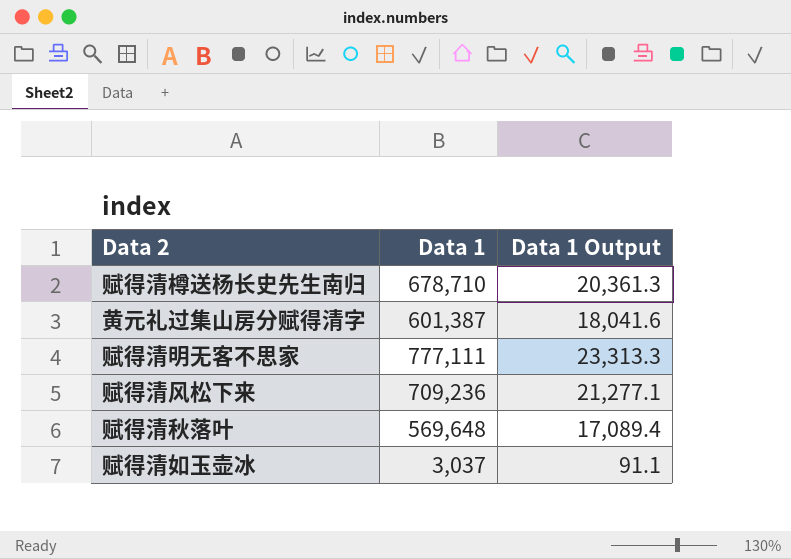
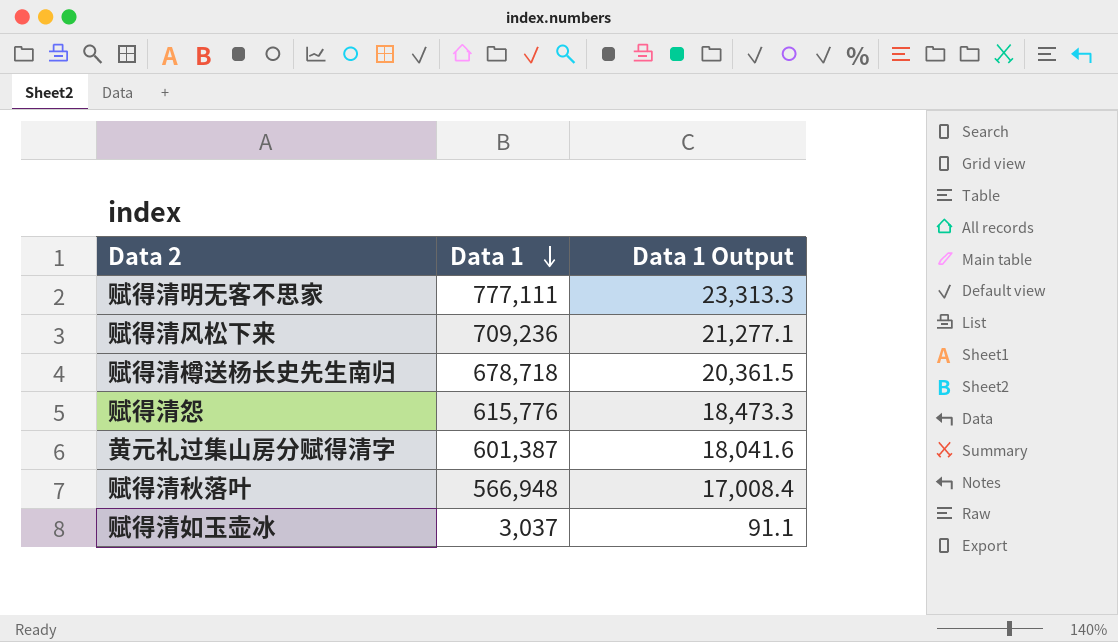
row order: none -> Data 1 descending
赋得清樽送杨长史先生南归 | Data 1: 678,710 -> 678,718
赋得清樽送杨长史先生南归 | Data 1 Output: 20,361.3 -> 20,361.5
row 赋得清怨: none -> 615,776 | 18,473.3
赋得清秋落叶 | Data 1: 569,648 -> 566,948
赋得清秋落叶 | Data 1 Output: 17,089.4 -> 17,008.4

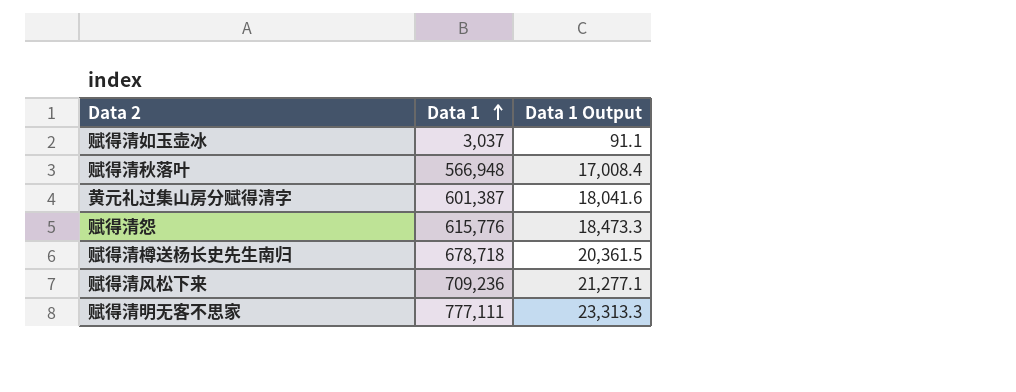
row order: Data 1 descending -> Data 1 ascending

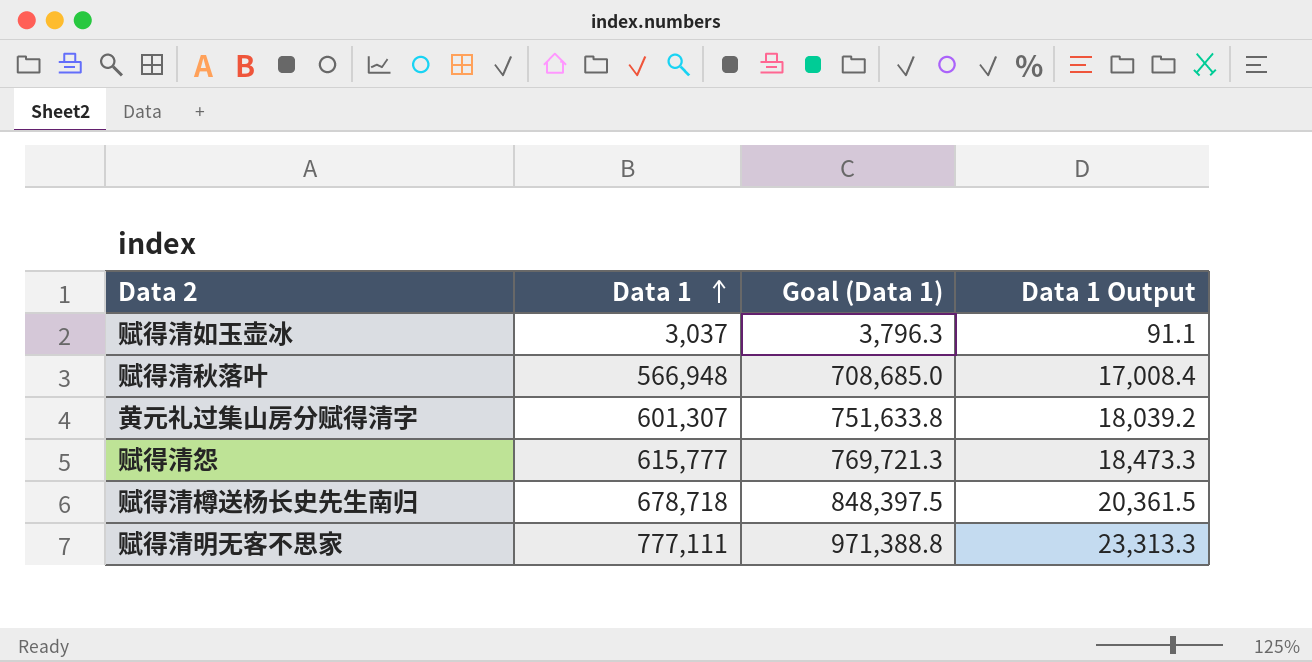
column Goal (Data 1) | formula: none -> [Data 1] * 1.25
row 赋得清风松下来: 709,236 | 21,277.1 -> none
黄元礼过集山房分赋得清字 | Data 1: 601,387 -> 601,307
黄元礼过集山房分赋得清字 | Data 1 Output: 18,041.6 -> 18,039.2
赋得清怨 | Data 1: 615,776 -> 615,777

